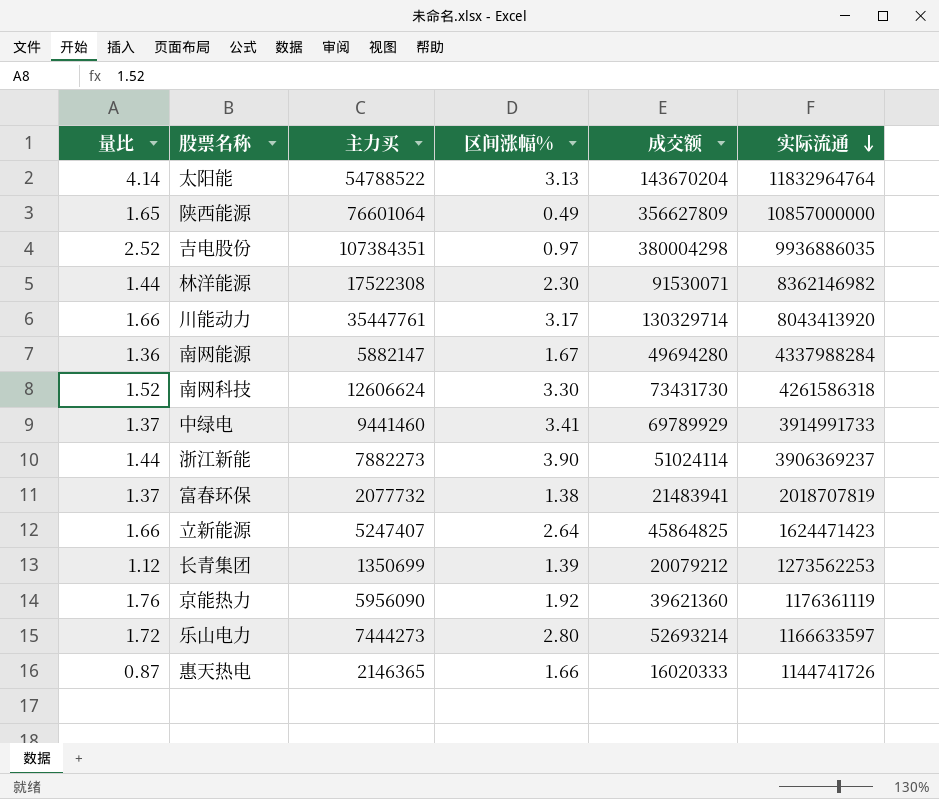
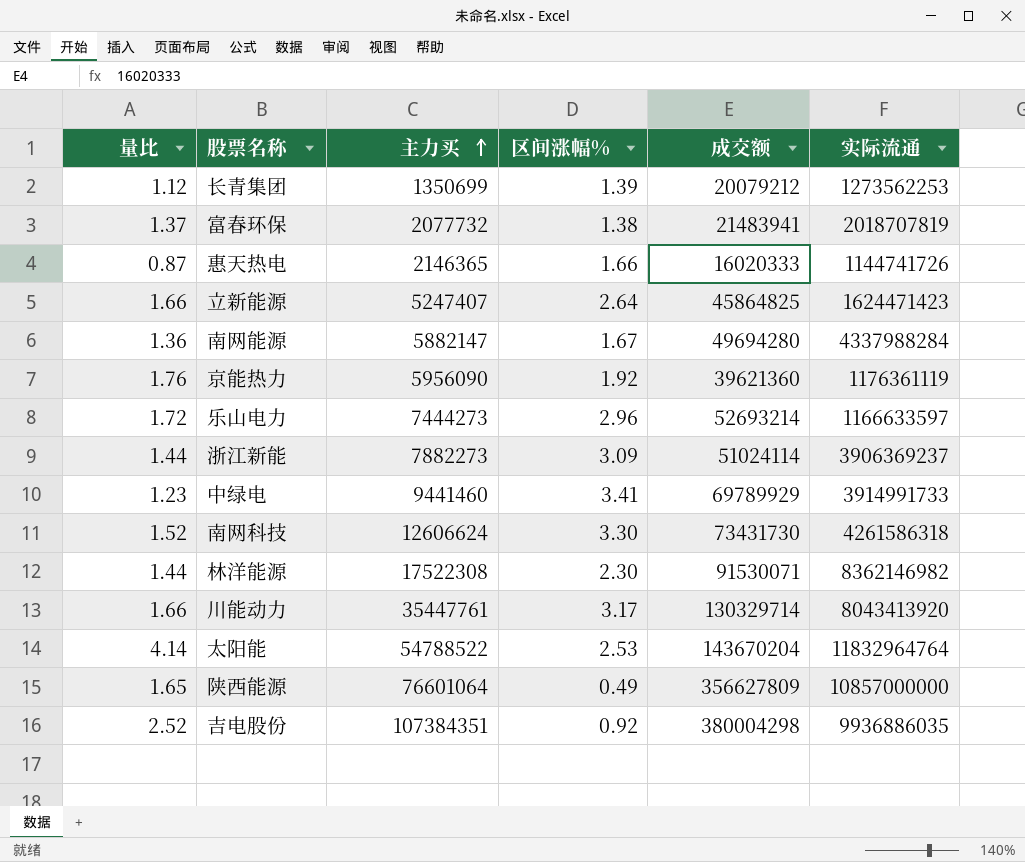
row order: 实际流通 descending -> 主力买 ascending
乐山电力 | 区间涨幅%: 2.80 -> 2.96
浙江新能 | 区间涨幅%: 3.90 -> 3.09
中绿电 | 量比: 1.37 -> 1.23
太阳能 | 区间涨幅%: 3.13 -> 2.53
吉电股份 | 区间涨幅%: 0.97 -> 0.92

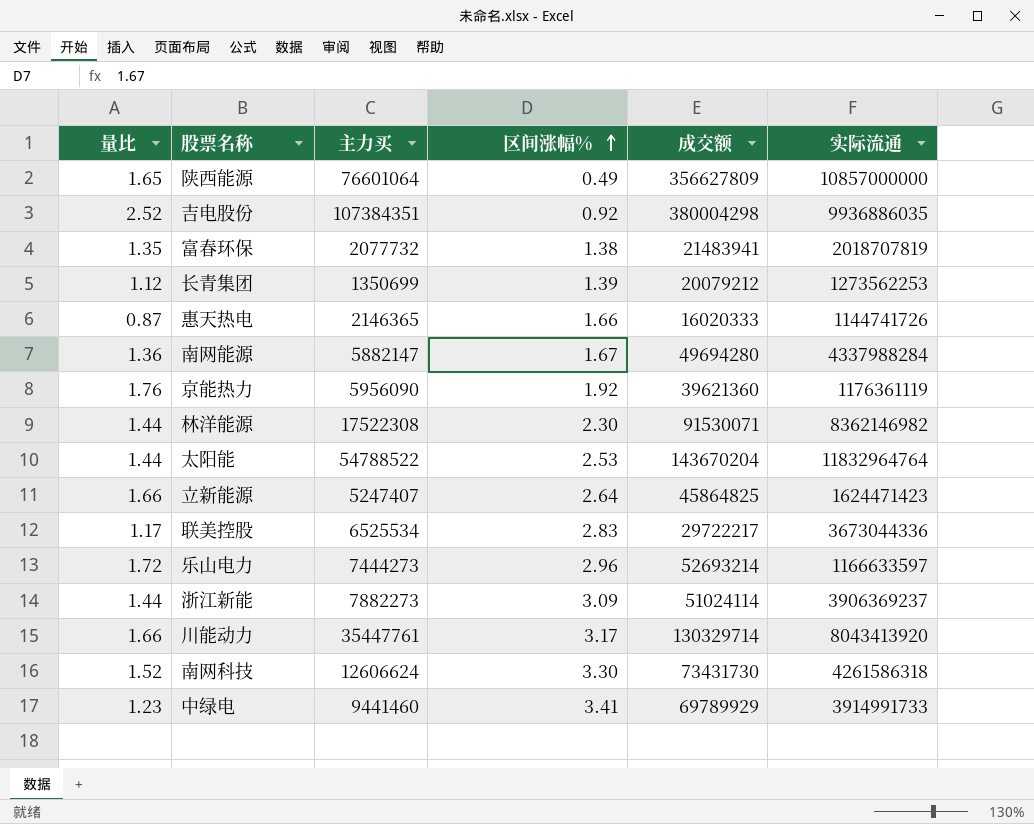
row order: 主力买 ascending -> 区间涨幅% ascending
富春环保 | 量比: 1.37 -> 1.35
太阳能 | 量比: 4.14 -> 1.44
row 联美控股: none -> 1.17 | 6525534 | 2.83 | 29722217 | 3673044336

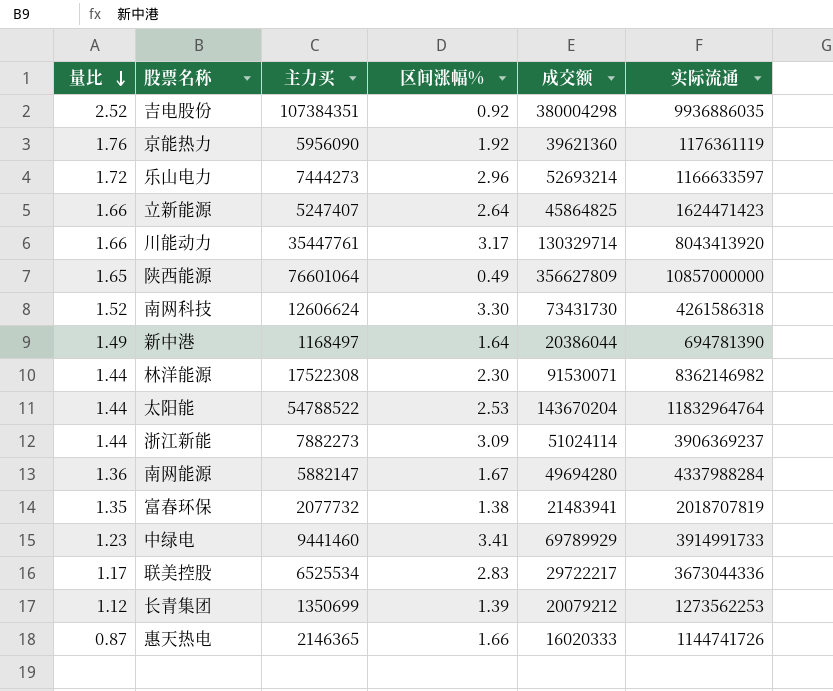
row order: 区间涨幅% ascending -> 量比 descending
row 新中港: none -> 1.49 | 1168497 | 1.64 | 20386044 | 694781390

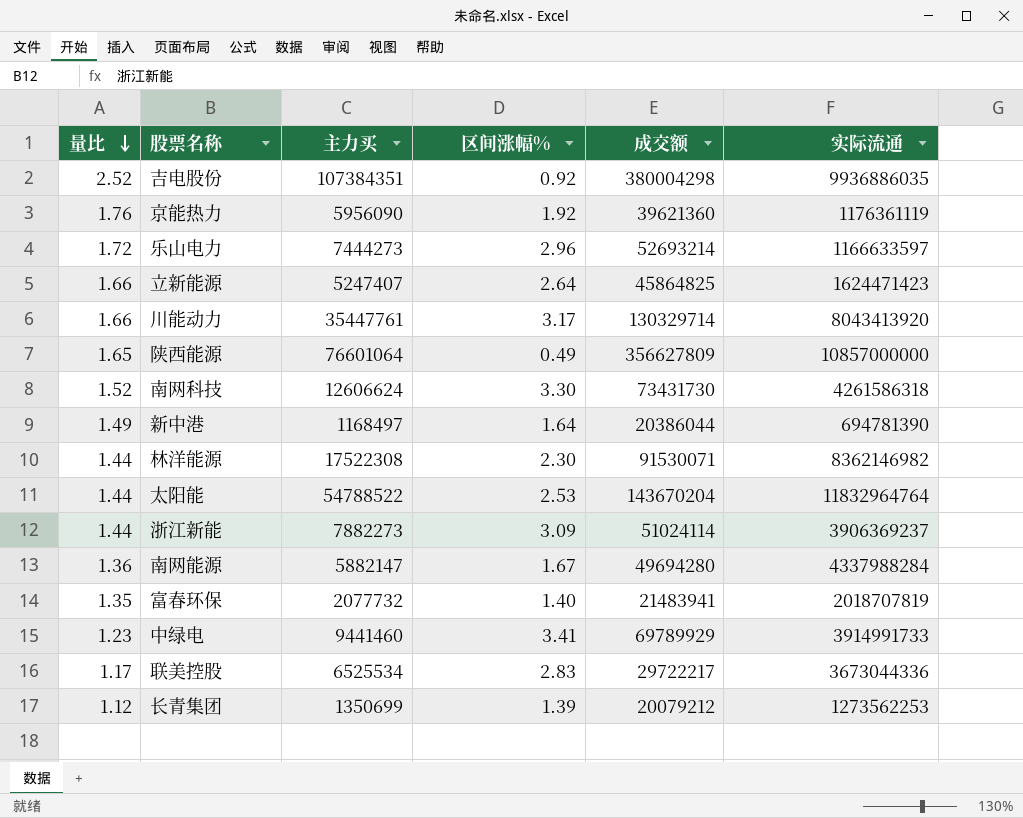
row 惠天热电: 0.87 | 2146365 | 1.66 | 16020333 | 1144741726 -> none
富春环保 | 区间涨幅%: 1.38 -> 1.40

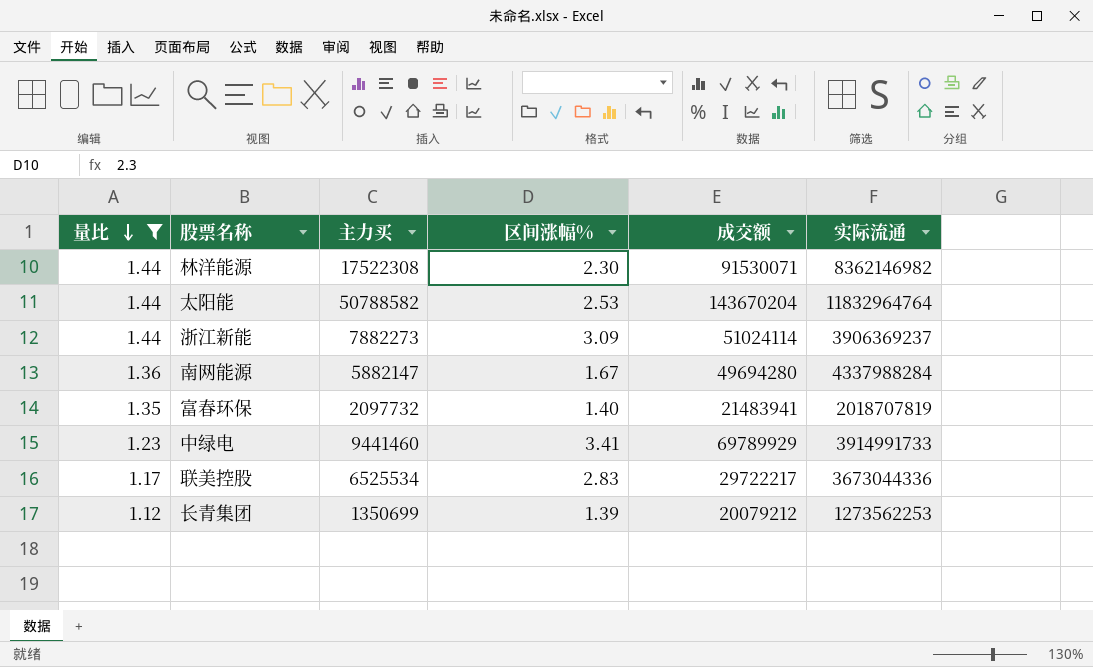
filter: none -> 量比 <= 1.44
太阳能 | 主力买: 54788522 -> 50788582
富春环保 | 主力买: 2077732 -> 2097732

